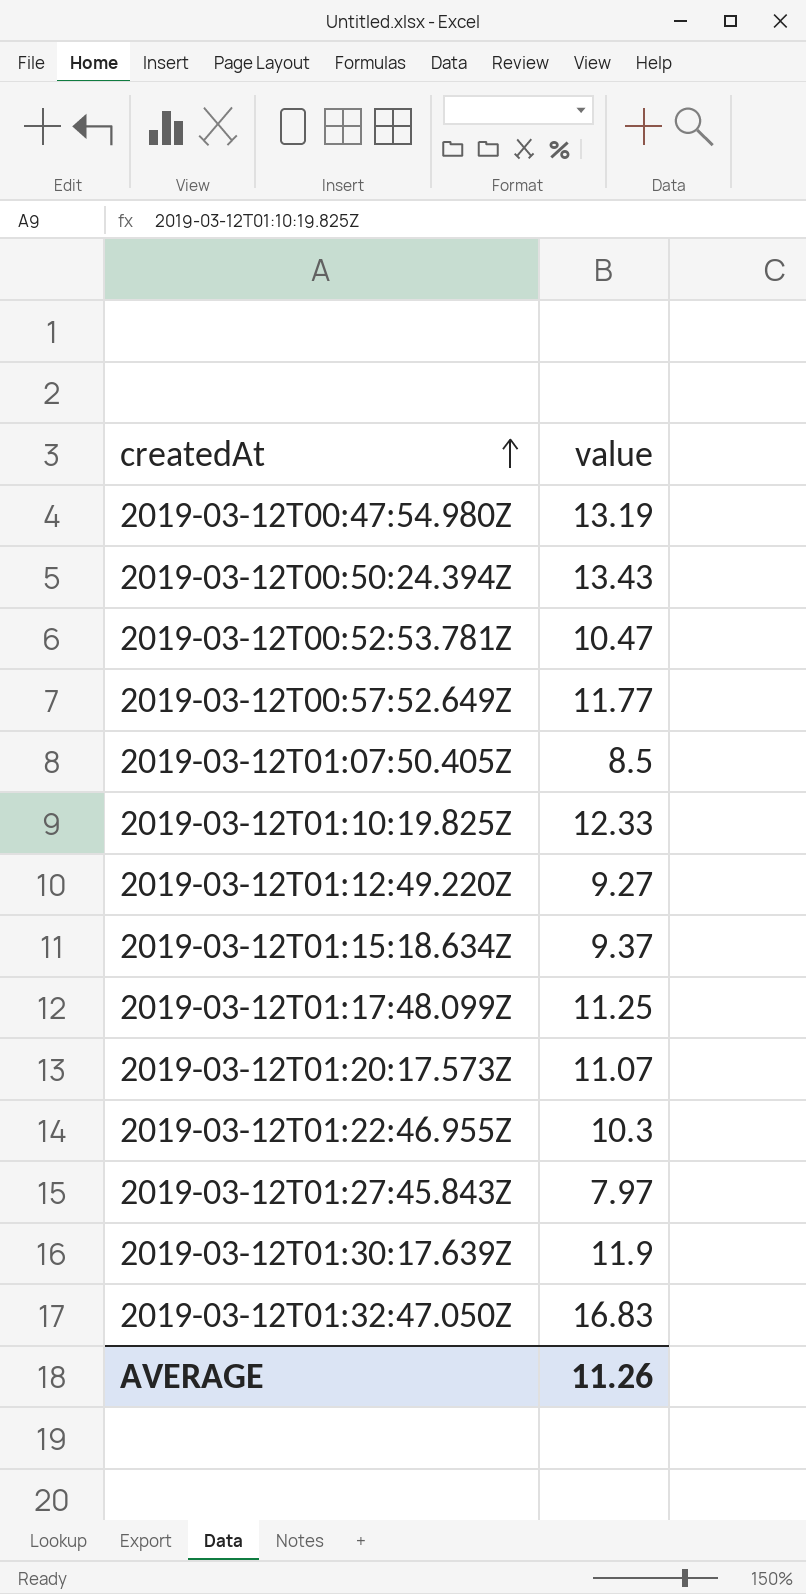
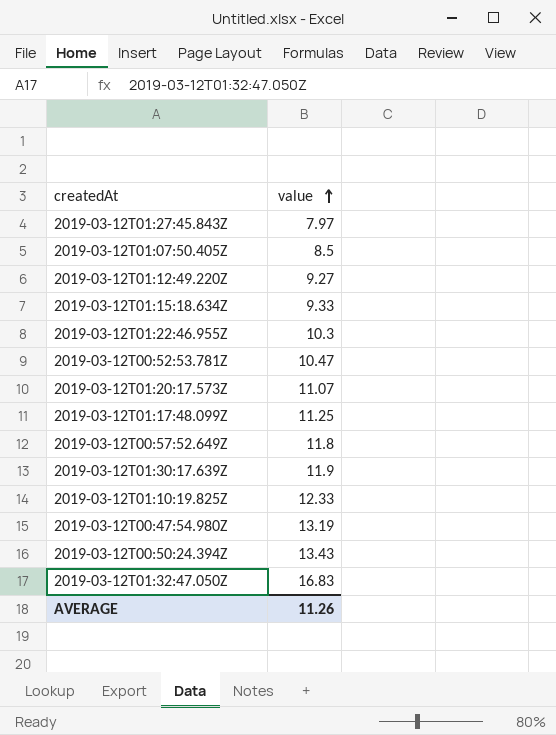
row order: createdAt ascending -> value ascending
2019-03-12T01:15:18.634Z | value: 9.37 -> 9.33
2019-03-12T00:57:52.649Z | value: 11.77 -> 11.8

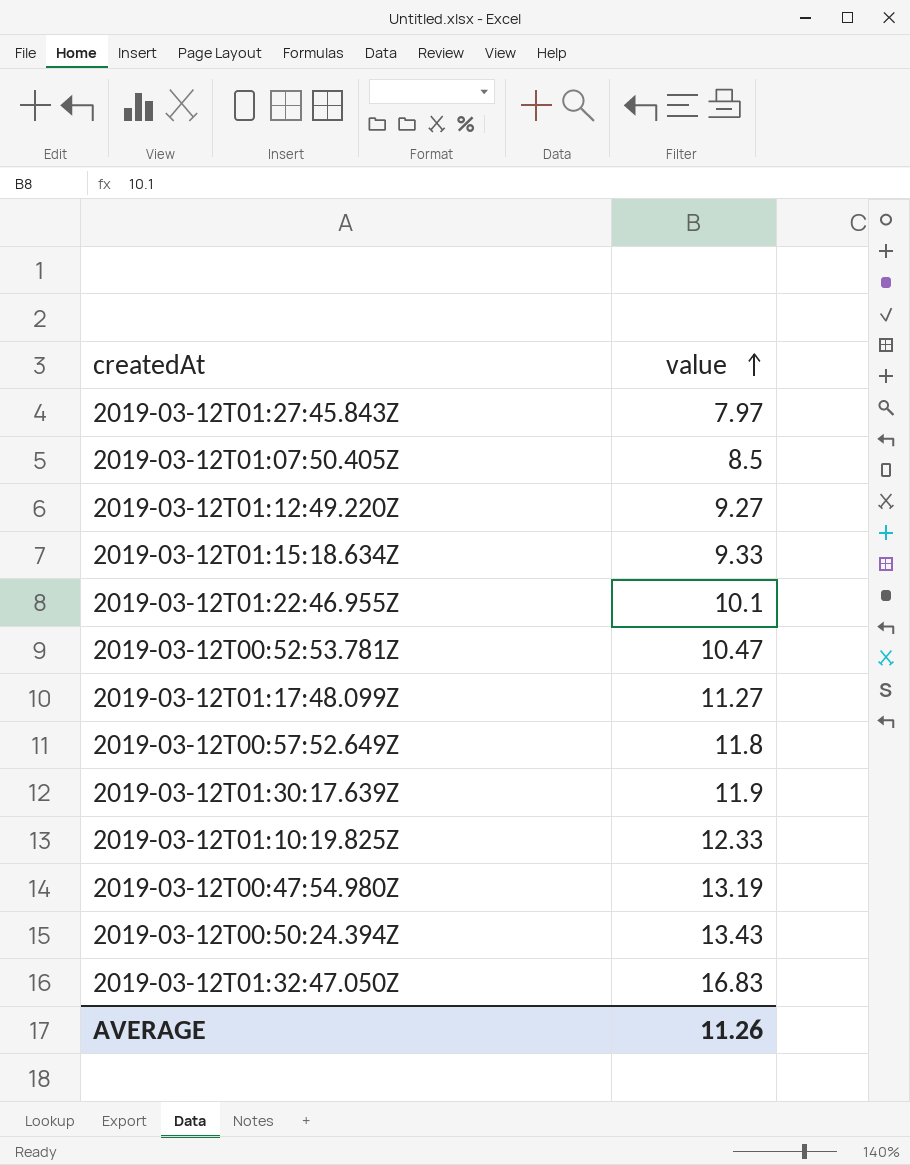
row 2019-03-12T01:20:17.573Z: 11.07 -> none
2019-03-12T01:22:46.955Z | value: 10.3 -> 10.1
2019-03-12T01:17:48.099Z | value: 11.25 -> 11.27

